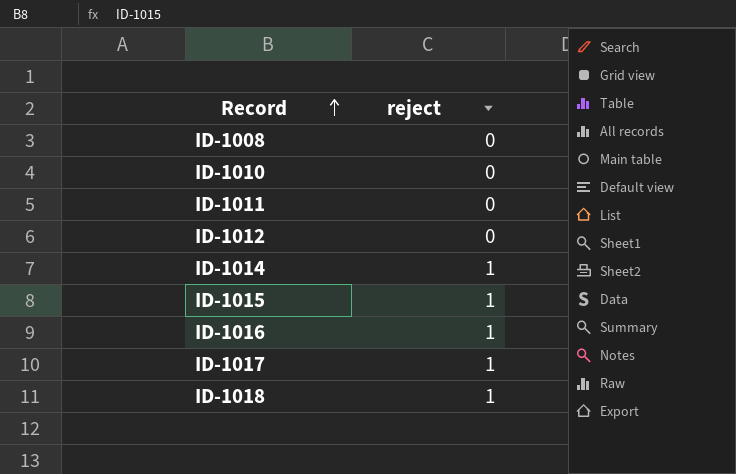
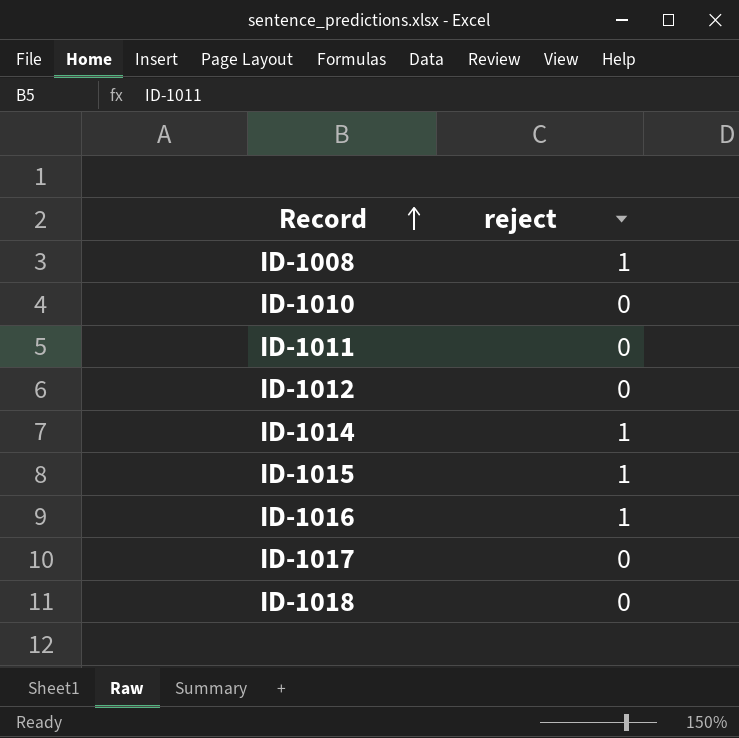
ID-1008 | reject: 0 -> 1
ID-1017 | reject: 1 -> 0
ID-1018 | reject: 1 -> 0

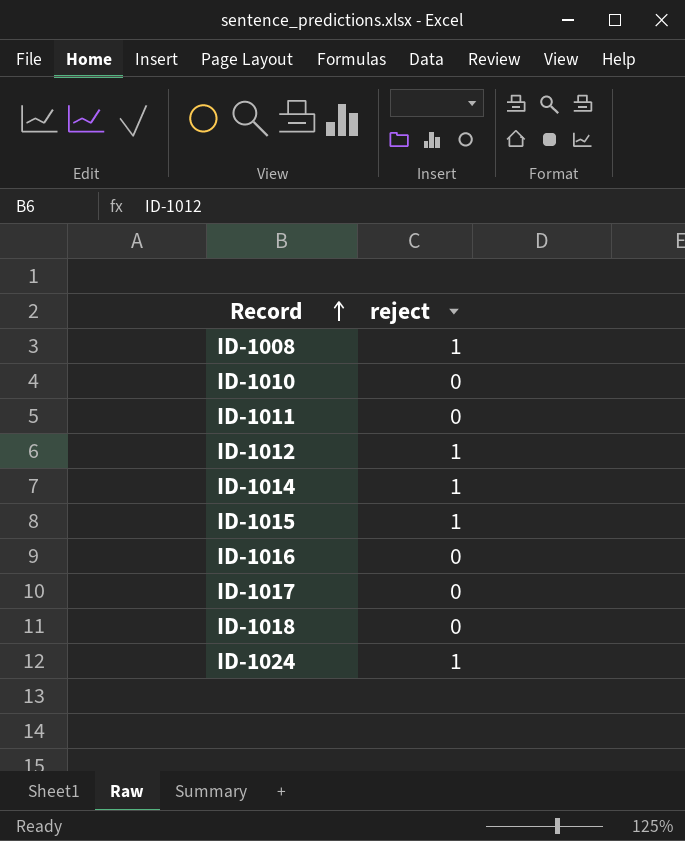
ID-1012 | reject: 0 -> 1
ID-1016 | reject: 1 -> 0
row ID-1024: none -> 1

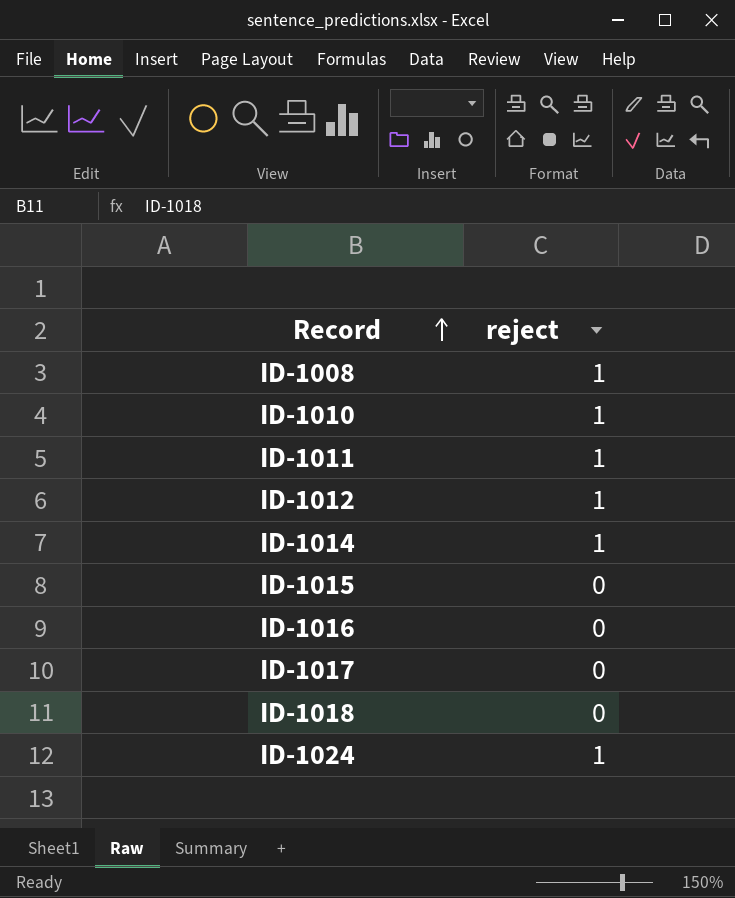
ID-1010 | reject: 0 -> 1
ID-1011 | reject: 0 -> 1
ID-1015 | reject: 1 -> 0

